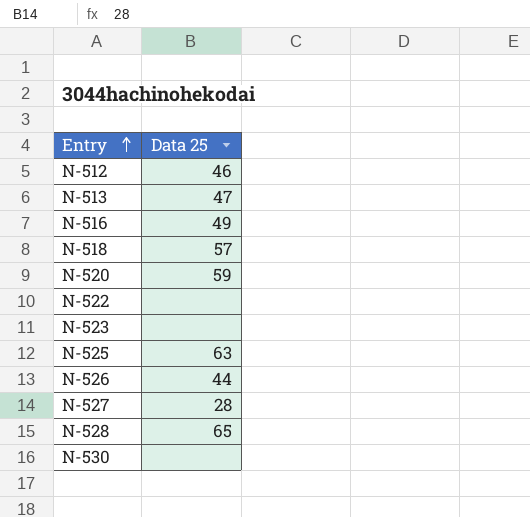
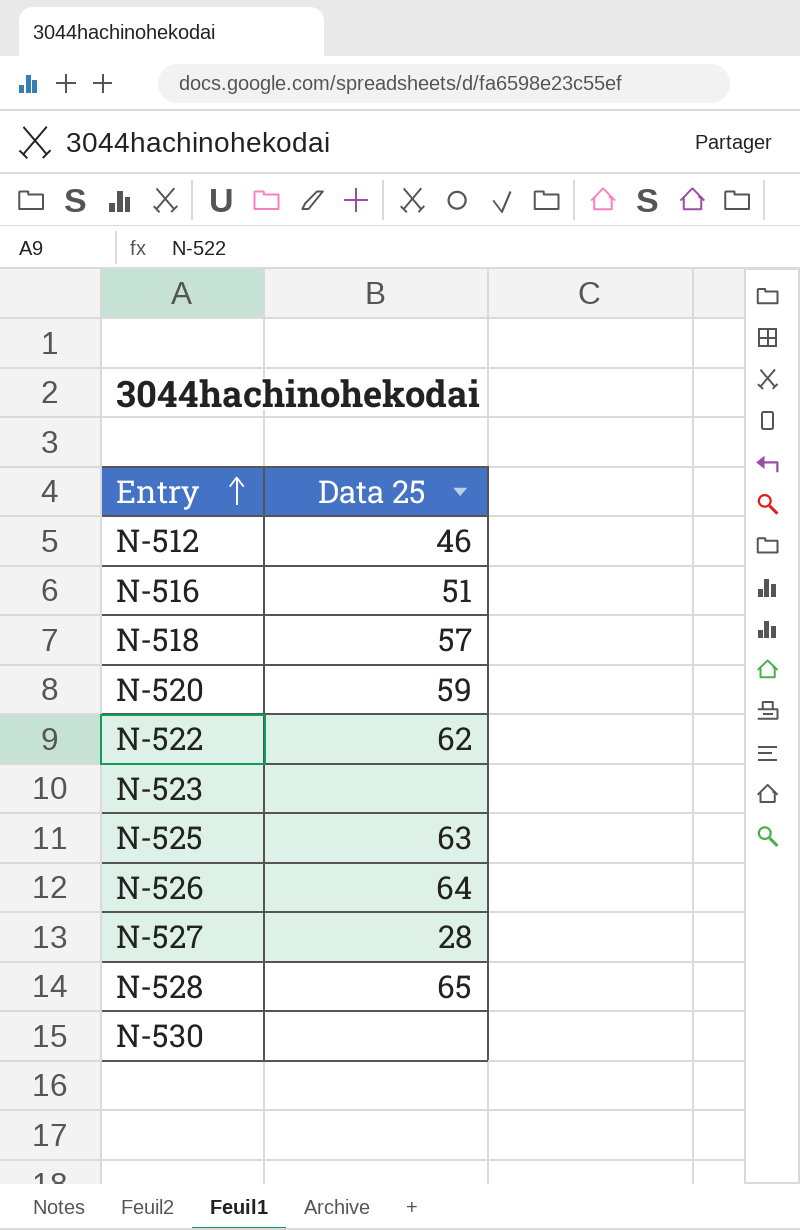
row N-513: 47 -> none
N-516 | Data 25: 49 -> 51
N-522 | Data 25: none -> 62
N-526 | Data 25: 44 -> 64

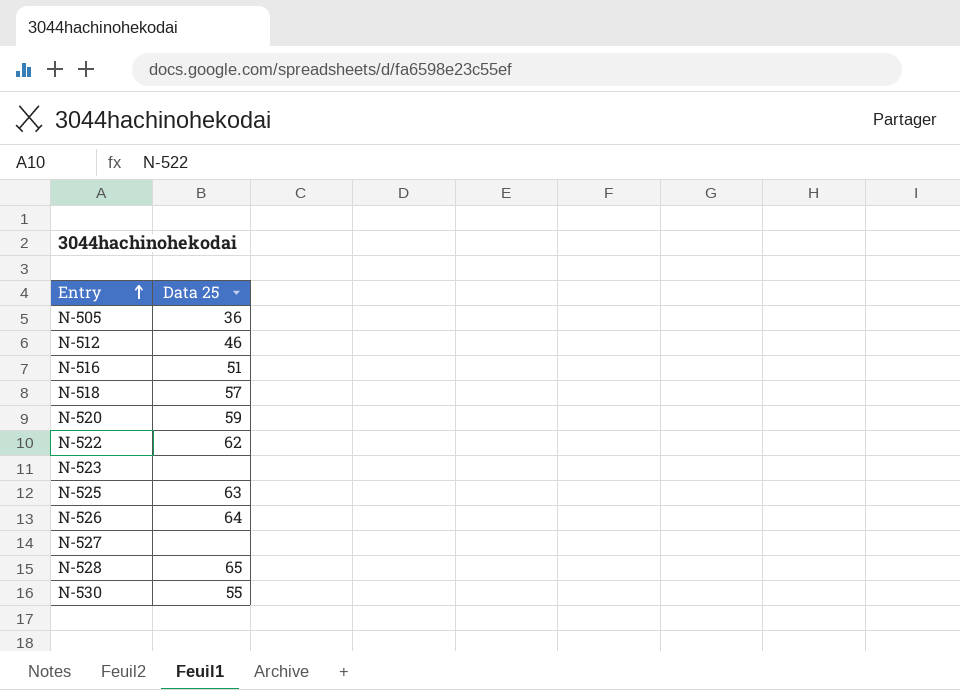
row N-505: none -> 36
N-527 | Data 25: 28 -> none
N-530 | Data 25: none -> 55

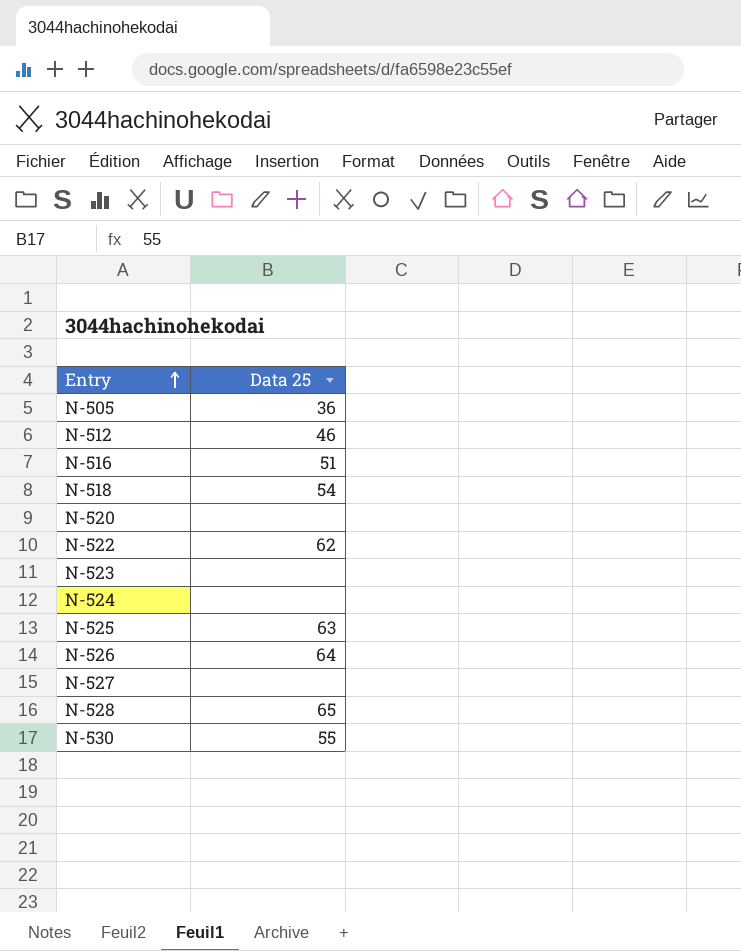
N-518 | Data 25: 57 -> 54
N-520 | Data 25: 59 -> none
row N-524: none -> none

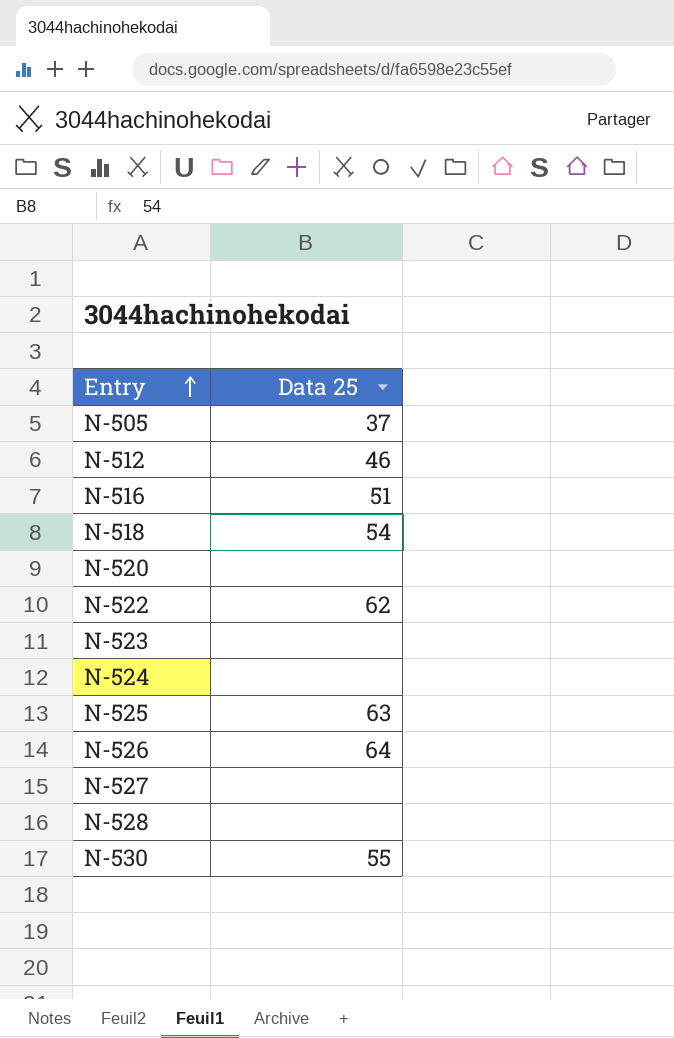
N-505 | Data 25: 36 -> 37
N-528 | Data 25: 65 -> none

